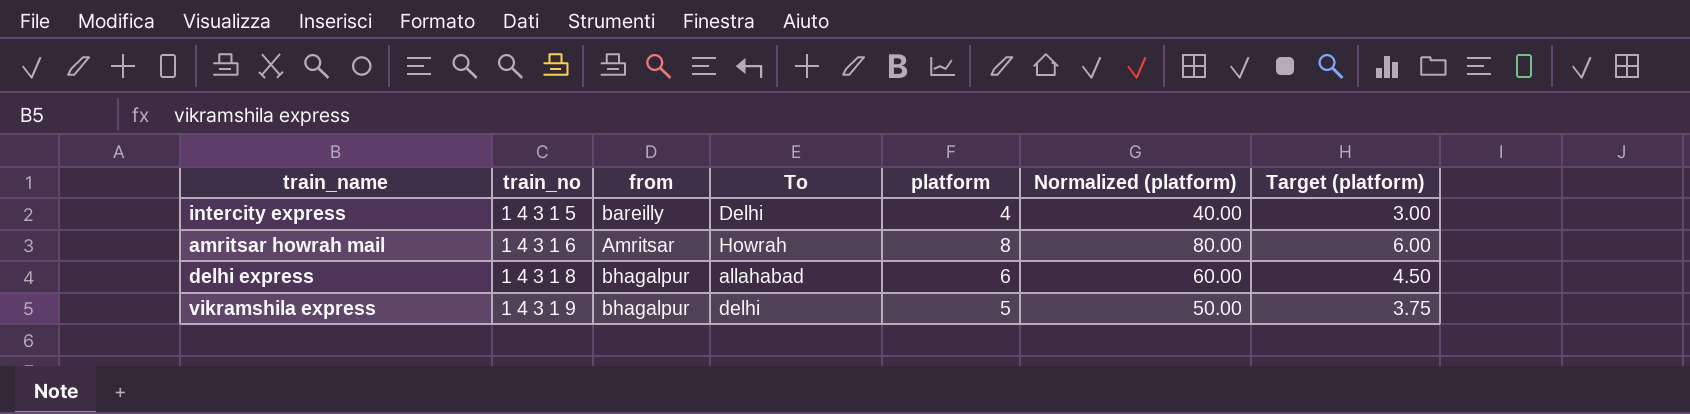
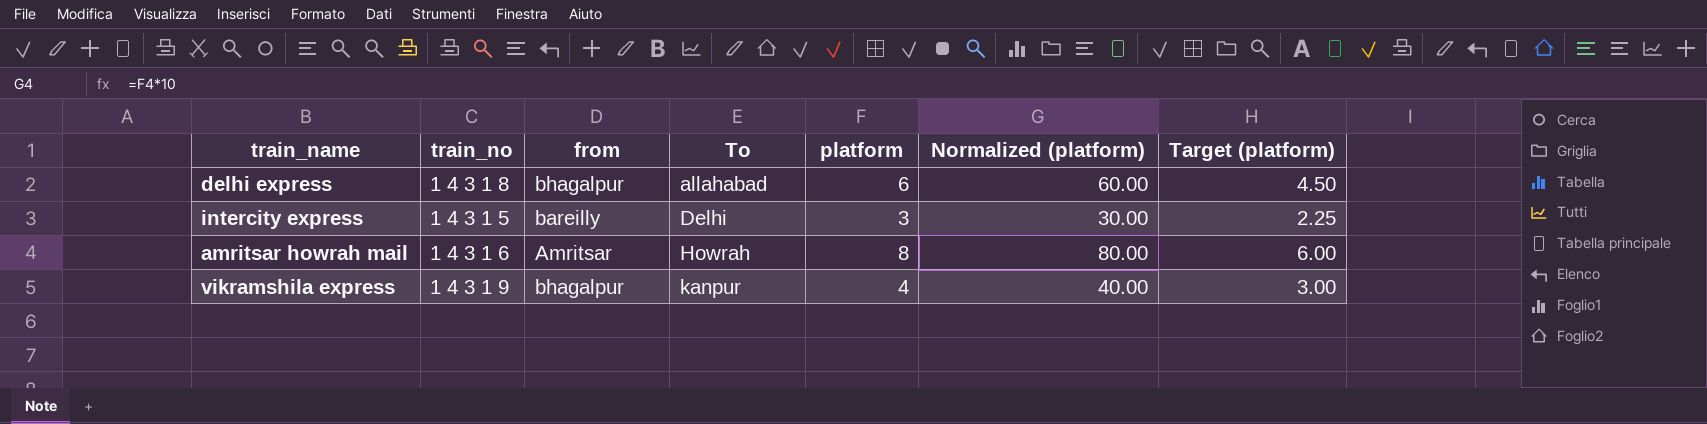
row order: train_no ascending -> To ascending
intercity express | platform: 4 -> 3
intercity express | Normalized (platform): 40.00 -> 30.00
intercity express | Target (platform): 3.00 -> 2.25
vikramshila express | To: delhi -> kanpur
vikramshila express | platform: 5 -> 4
vikramshila express | Normalized (platform): 50.00 -> 40.00
vikramshila express | Target (platform): 3.75 -> 3.00

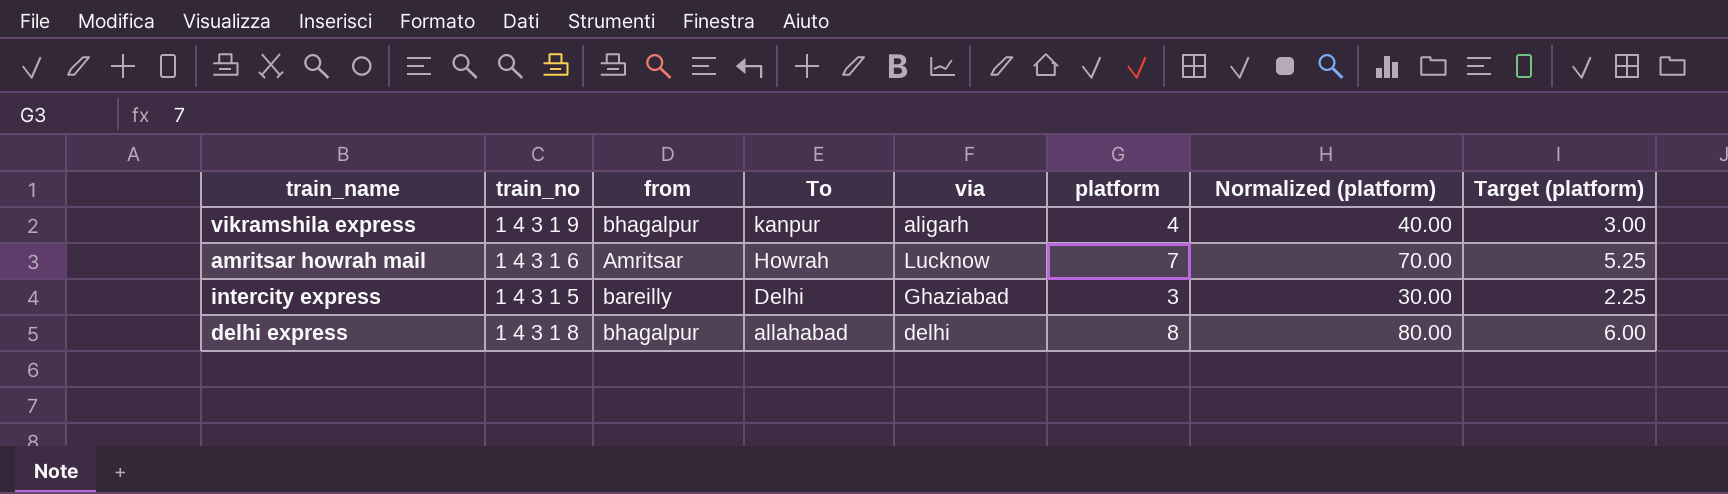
row order: To ascending -> To descending
column via | position: none -> 5
amritsar howrah mail | platform: 8 -> 7
amritsar howrah mail | Normalized (platform): 80.00 -> 70.00
amritsar howrah mail | Target (platform): 6.00 -> 5.25
delhi express | platform: 6 -> 8
delhi express | Normalized (platform): 60.00 -> 80.00
delhi express | Target (platform): 4.50 -> 6.00

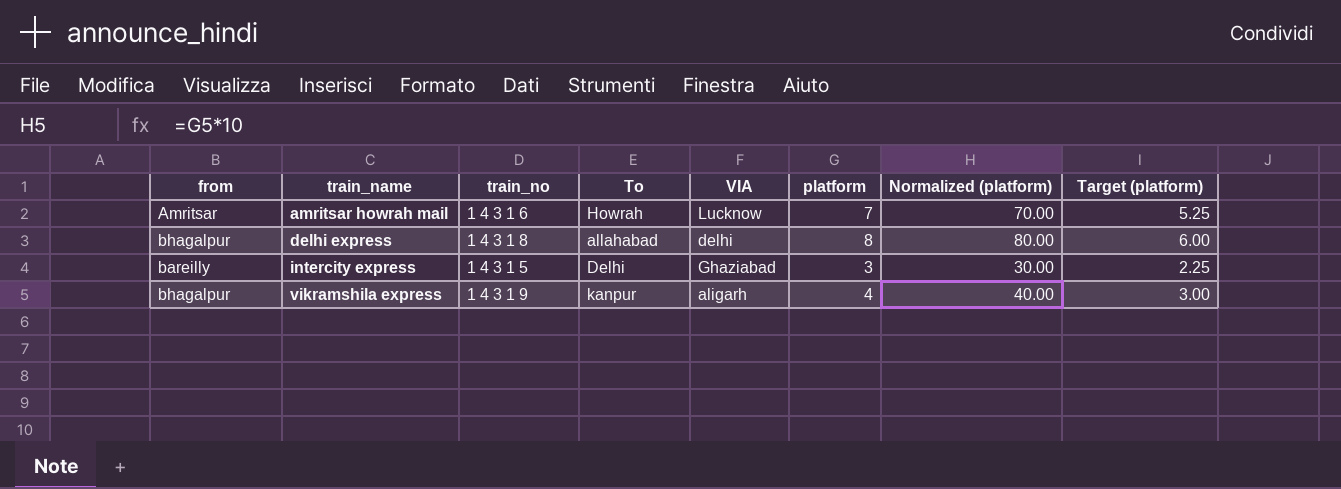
row order: To descending -> train_name ascending
column from | position: 3 -> 1
column name: via -> VIA

